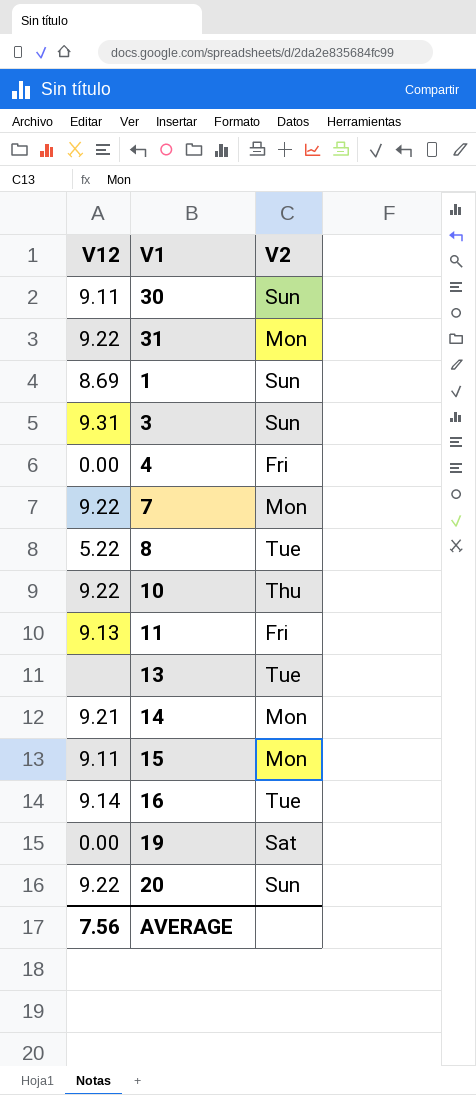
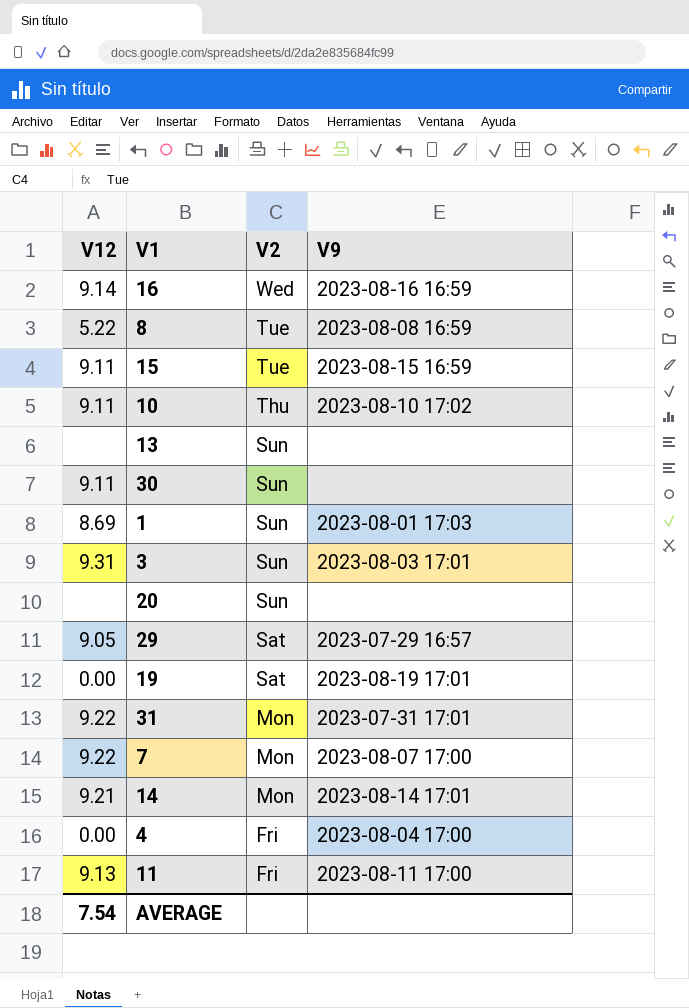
row order: none -> V2 descending
column V9 | position: none -> 4
16 | V2: Tue -> Wed
15 | V2: Mon -> Tue
10 | V12: 9.22 -> 9.11
13 | V2: Tue -> Sun
20 | V12: 9.22 -> none
row 29: none -> 9.05 | Sat | 2023-07-29 16:57
AVERAGE | V12: 7.56 -> 7.54

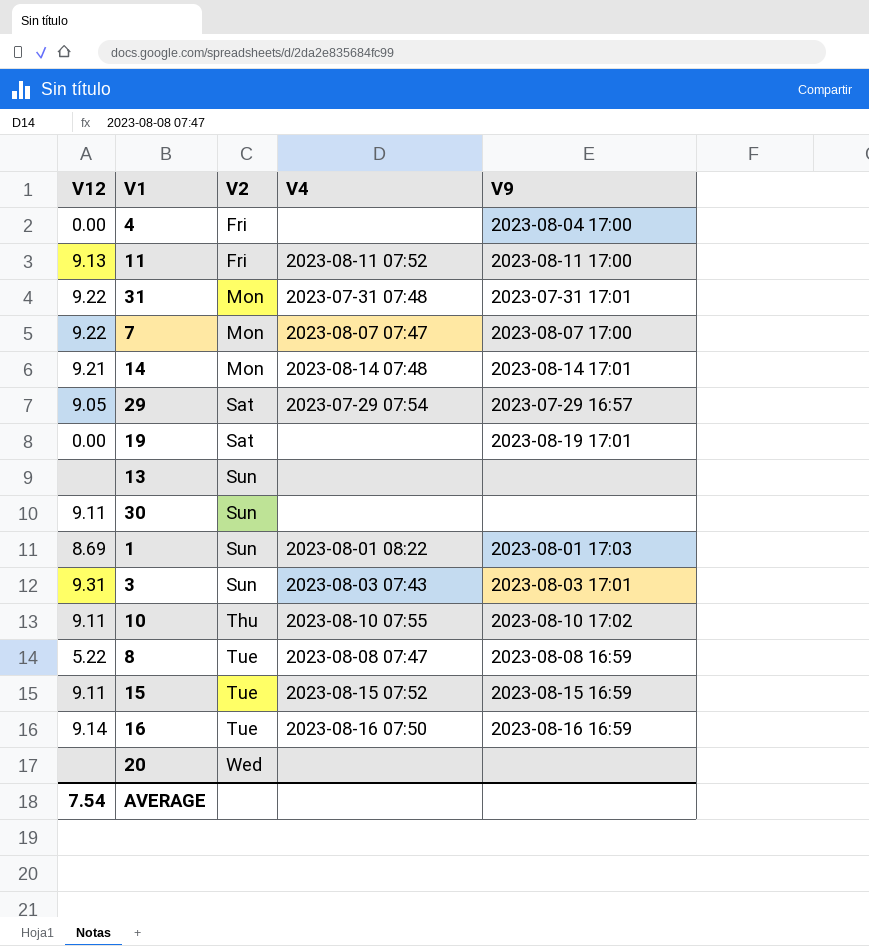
row order: V2 descending -> V2 ascending
column V4 | position: none -> 4
16 | V2: Wed -> Tue
20 | V2: Sun -> Wed

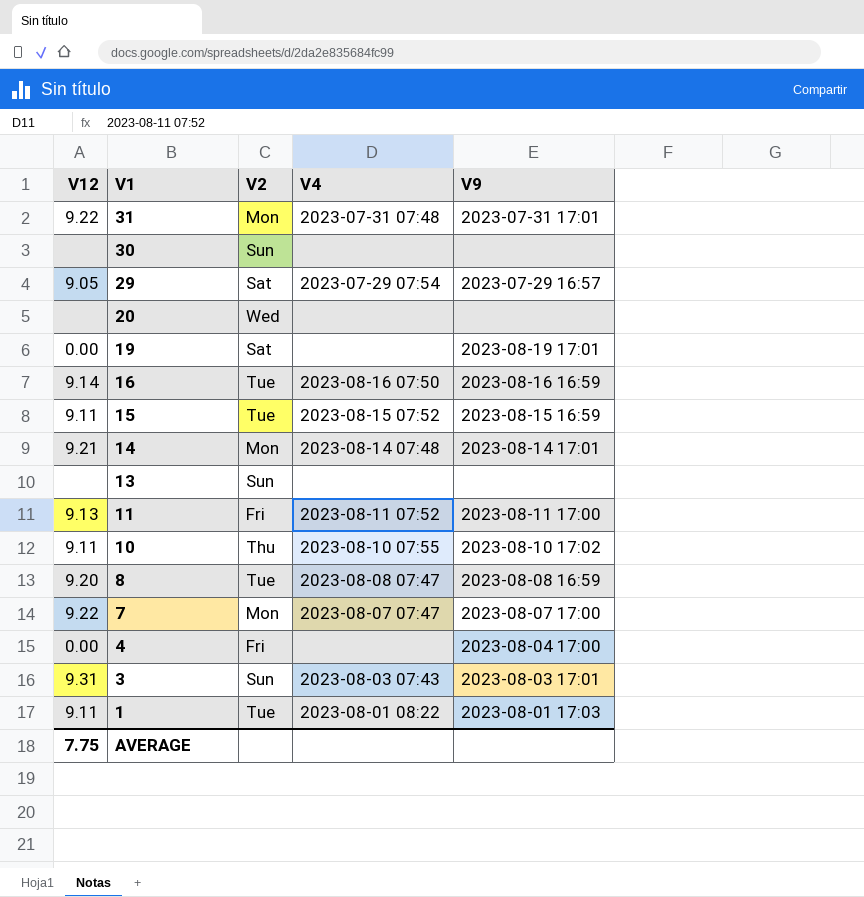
row order: V2 ascending -> V1 descending
30 | V12: 9.11 -> none
8 | V12: 5.22 -> 9.20
1 | V12: 8.69 -> 9.11
1 | V2: Sun -> Tue
AVERAGE | V12: 7.54 -> 7.75

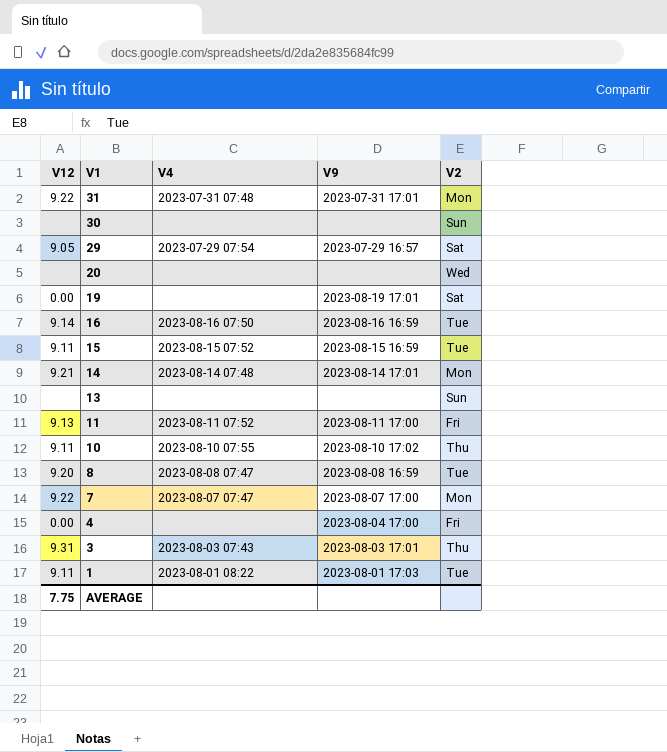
column V2 | position: 3 -> 5
3 | V2: Sun -> Thu

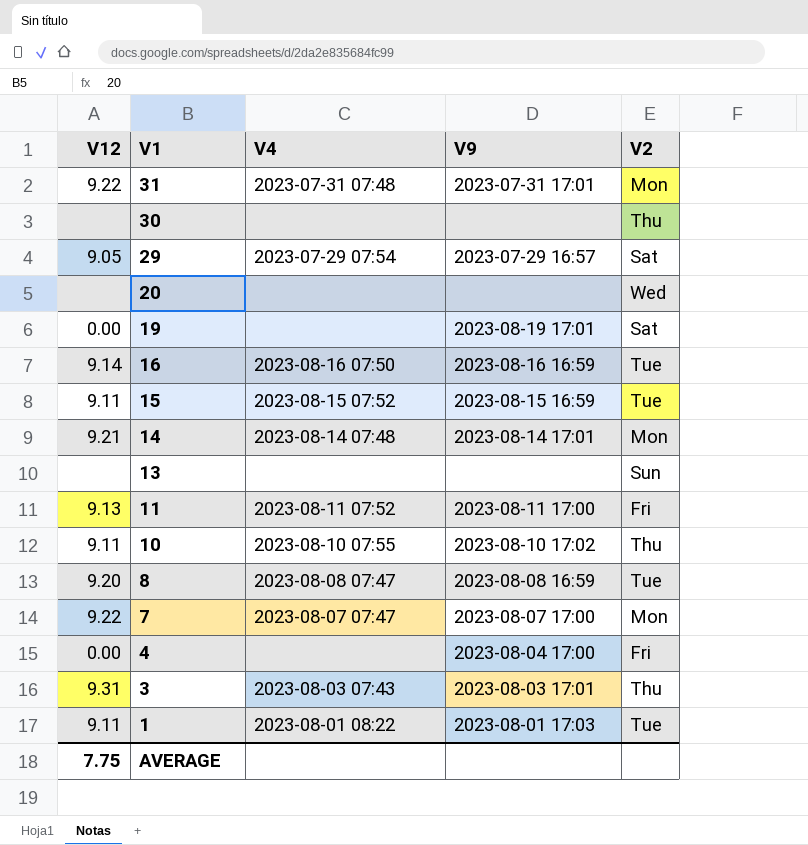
30 | V2: Sun -> Thu

